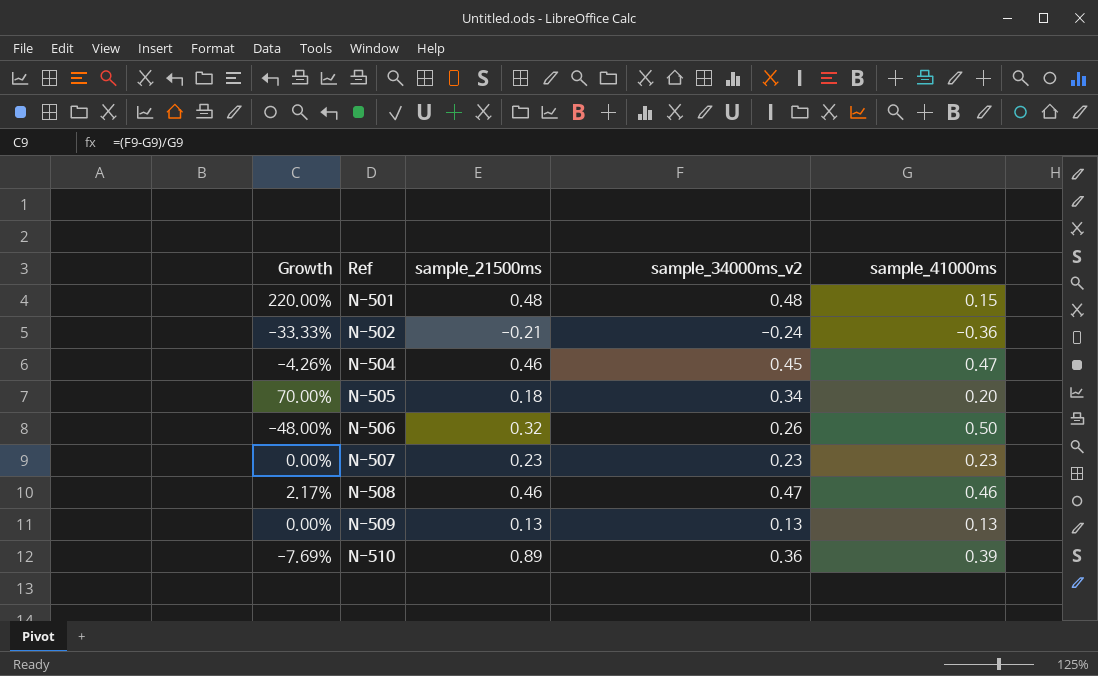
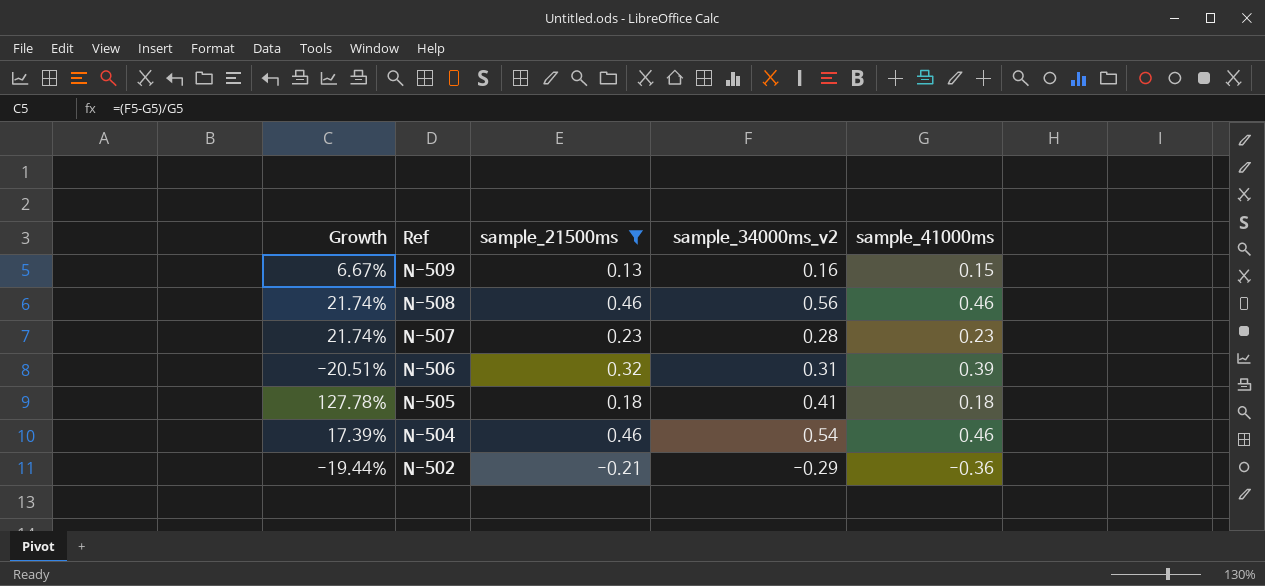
filter: none -> sample_21500ms <= 0.46
row order: Ref ascending -> Ref descending
N-509 | Growth: 0.00% -> 6.67%
N-509 | sample_34000ms_v2: 0.13 -> 0.16
N-509 | sample_41000ms: 0.13 -> 0.15
N-508 | Growth: 2.17% -> 21.74%
N-508 | sample_34000ms_v2: 0.47 -> 0.56
N-507 | Growth: 0.00% -> 21.74%
N-507 | sample_34000ms_v2: 0.23 -> 0.28
N-506 | Growth: -48.00% -> -20.51%
N-506 | sample_34000ms_v2: 0.26 -> 0.31
N-506 | sample_41000ms: 0.50 -> 0.39
N-505 | Growth: 70.00% -> 127.78%
N-505 | sample_34000ms_v2: 0.34 -> 0.41
N-505 | sample_41000ms: 0.20 -> 0.18
N-504 | Growth: -4.26% -> 17.39%
N-504 | sample_34000ms_v2: 0.45 -> 0.54
N-504 | sample_41000ms: 0.47 -> 0.46
N-502 | Growth: -33.33% -> -19.44%
N-502 | sample_34000ms_v2: -0.24 -> -0.29

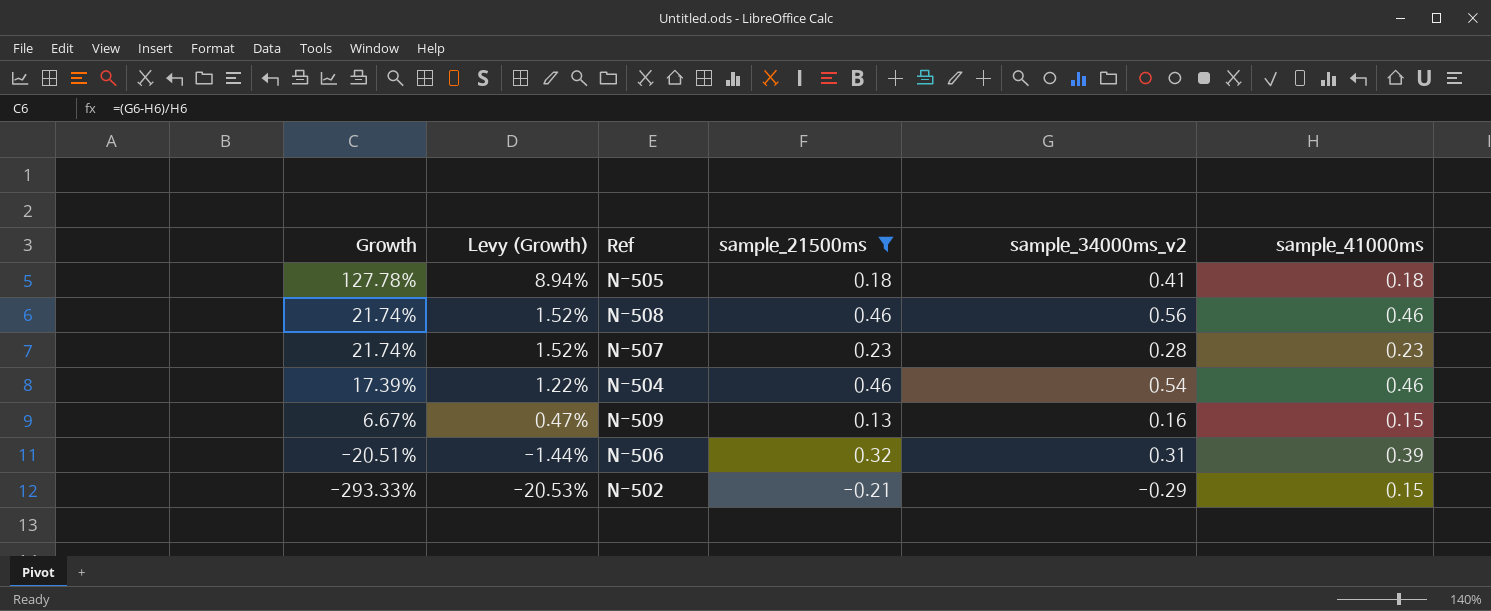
row order: Ref descending -> Growth descending
column Levy (Growth) | formula: none -> [Growth] * 0.07
N-502 | Growth: -19.44% -> -293.33%
N-502 | sample_41000ms: -0.36 -> 0.15

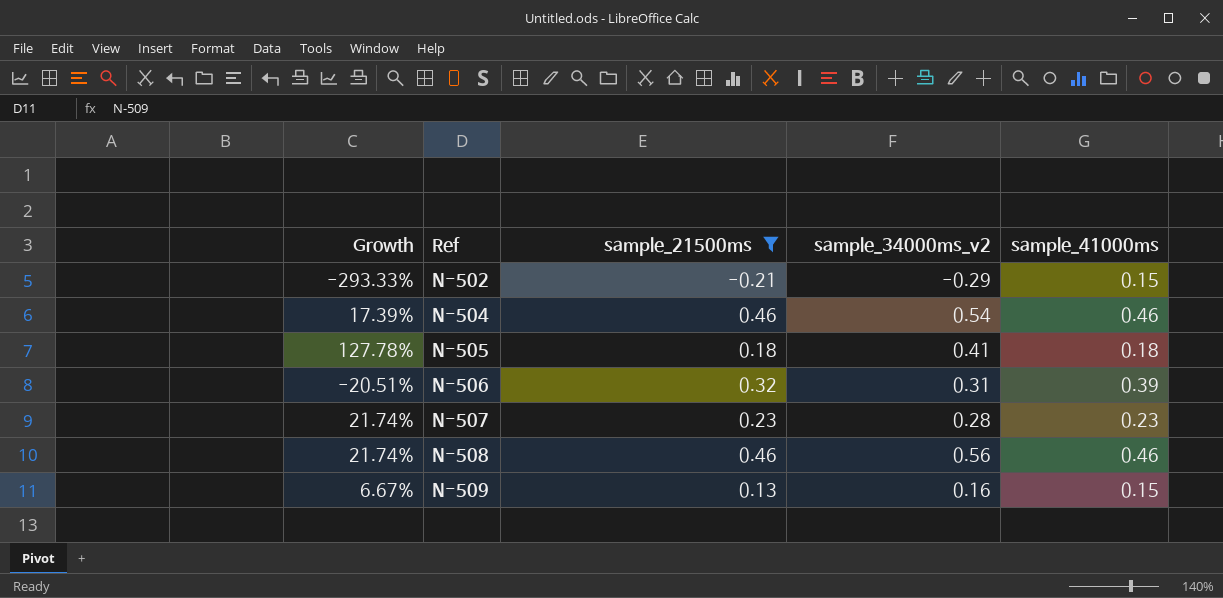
row order: Growth descending -> Ref ascending
column Levy (Growth) | formula: [Growth] * 0.07 -> none

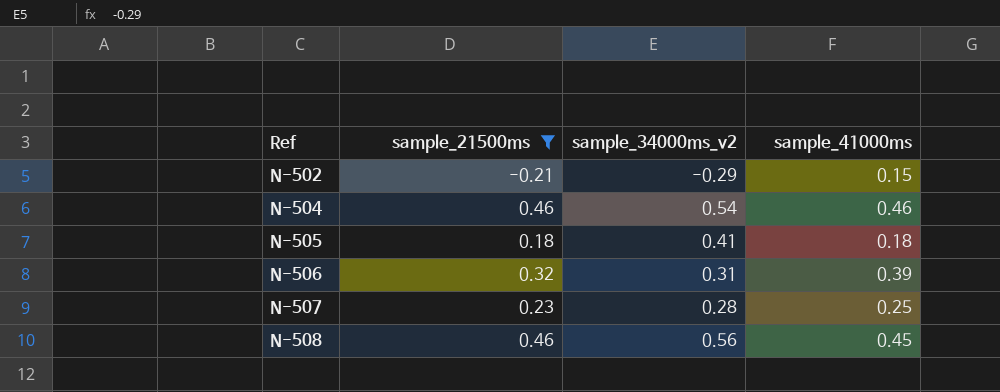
column Growth | formula: ([sample_34000ms_v2] - [sample_41000ms]) / [sample_41000ms] -> none
row N-509: 6.67% | 0.13 | 0.16 | 0.15 -> none
N-507 | sample_41000ms: 0.23 -> 0.25
N-508 | sample_41000ms: 0.46 -> 0.45

